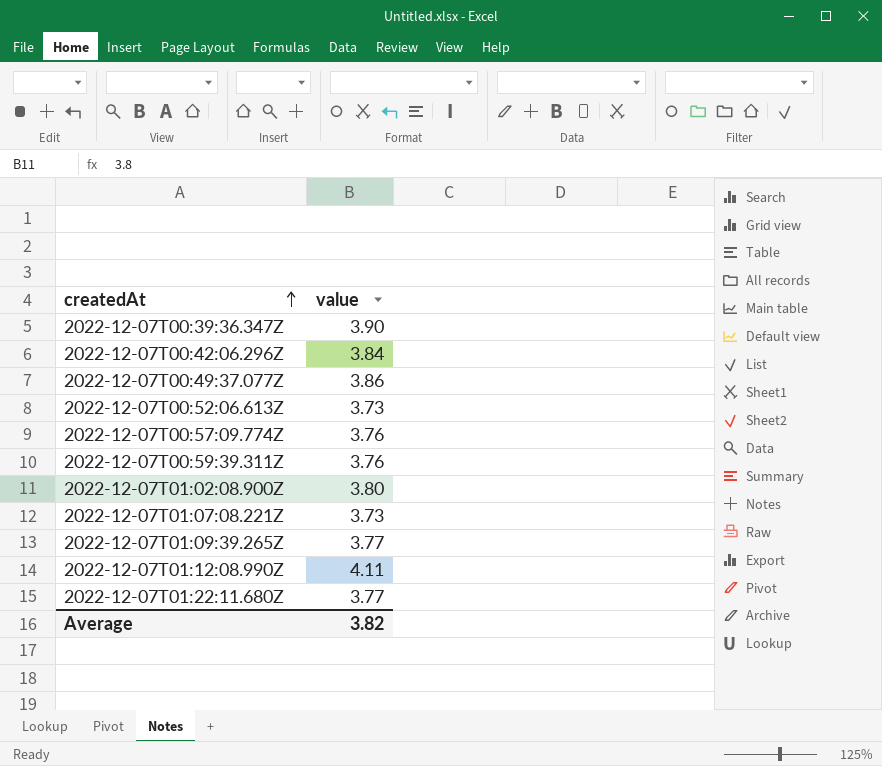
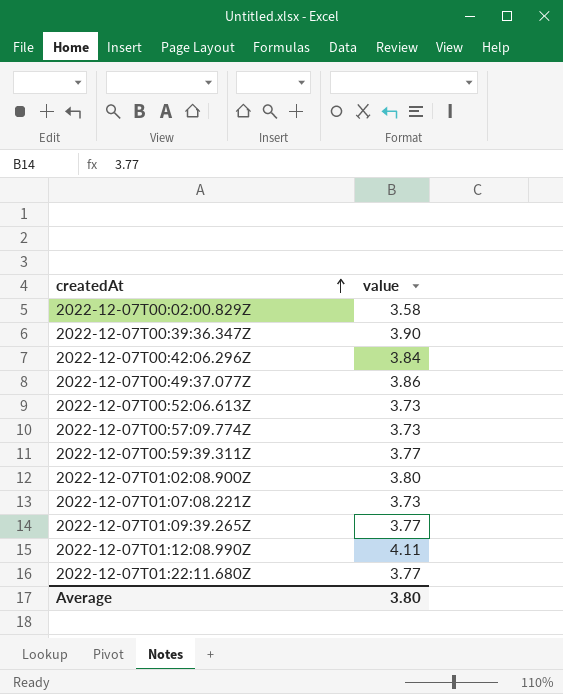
row 2022-12-07T00:02:00.829Z: none -> 3.58
2022-12-07T00:57:09.774Z | value: 3.76 -> 3.73
2022-12-07T00:59:39.311Z | value: 3.76 -> 3.77
Average | value: 3.82 -> 3.80

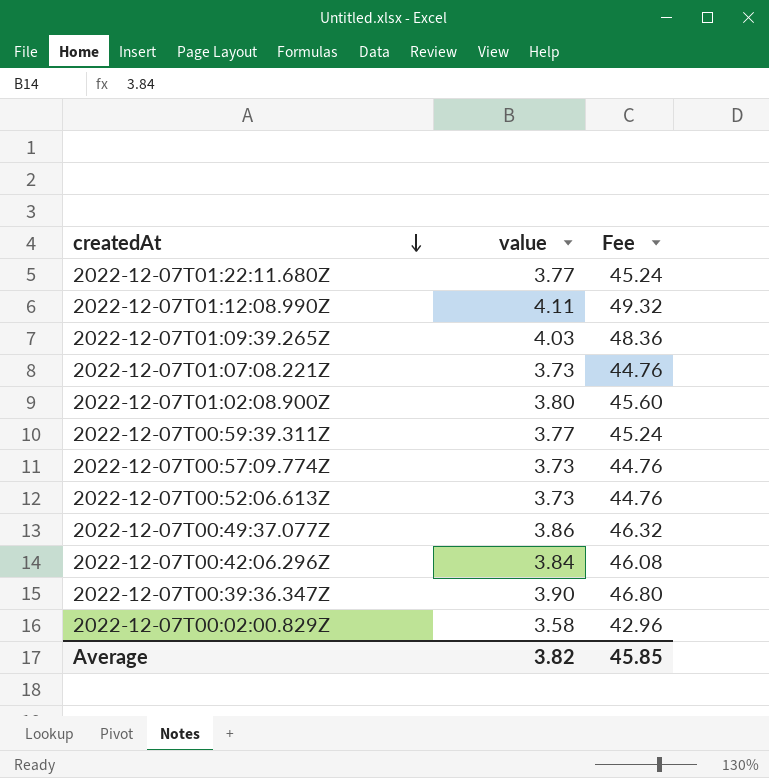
row order: createdAt ascending -> createdAt descending
column Fee | formula: none -> [value] * 12
2022-12-07T01:09:39.265Z | value: 3.77 -> 4.03
Average | value: 3.80 -> 3.82

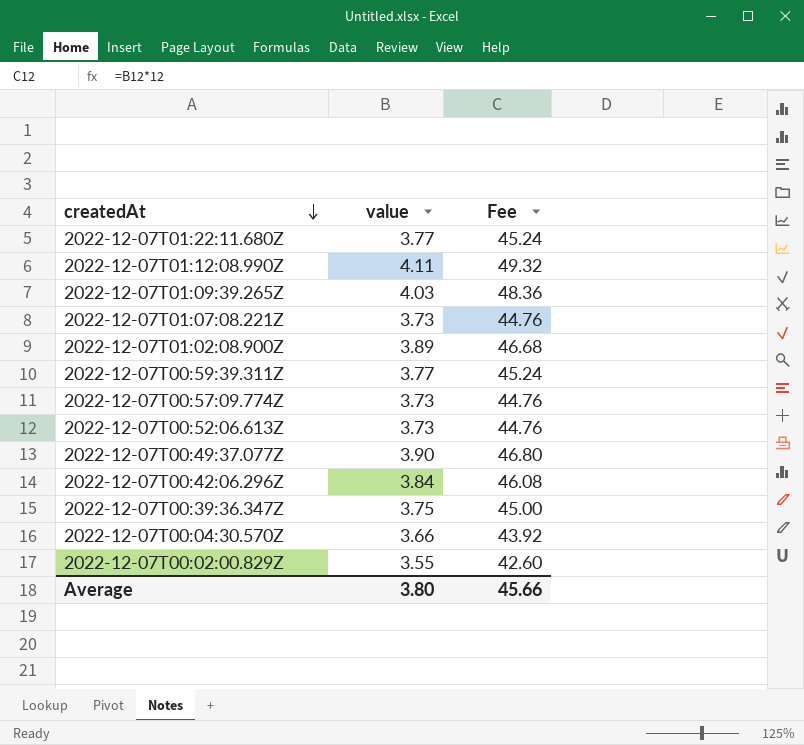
2022-12-07T01:02:08.900Z | value: 3.80 -> 3.89
2022-12-07T01:02:08.900Z | Fee: 45.60 -> 46.68
2022-12-07T00:49:37.077Z | value: 3.86 -> 3.90
2022-12-07T00:49:37.077Z | Fee: 46.32 -> 46.80
2022-12-07T00:39:36.347Z | value: 3.90 -> 3.75
2022-12-07T00:39:36.347Z | Fee: 46.80 -> 45.00
row 2022-12-07T00:04:30.570Z: none -> 3.66 | 43.92
2022-12-07T00:02:00.829Z | value: 3.58 -> 3.55
2022-12-07T00:02:00.829Z | Fee: 42.96 -> 42.60
Average | value: 3.82 -> 3.80
Average | Fee: 45.85 -> 45.66

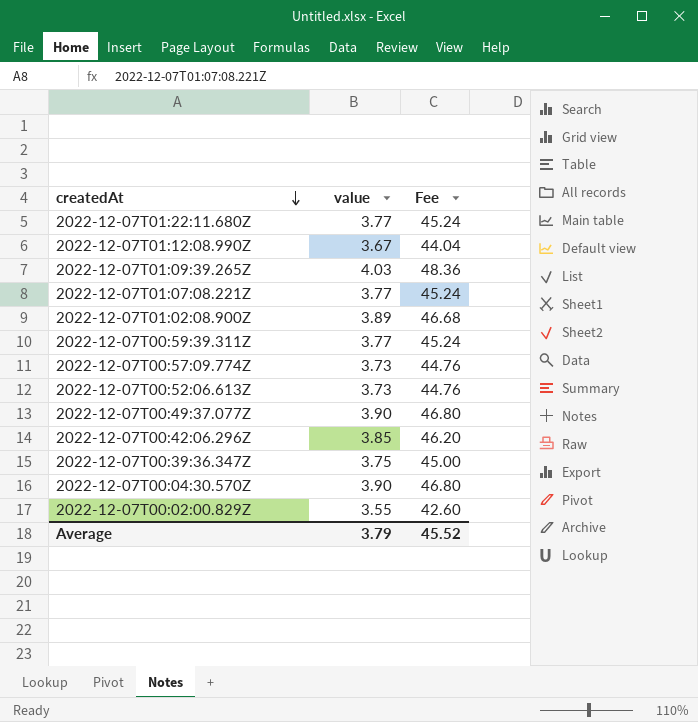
2022-12-07T01:12:08.990Z | value: 4.11 -> 3.67
2022-12-07T01:12:08.990Z | Fee: 49.32 -> 44.04
2022-12-07T01:07:08.221Z | value: 3.73 -> 3.77
2022-12-07T01:07:08.221Z | Fee: 44.76 -> 45.24
2022-12-07T00:42:06.296Z | value: 3.84 -> 3.85
2022-12-07T00:42:06.296Z | Fee: 46.08 -> 46.20
2022-12-07T00:04:30.570Z | value: 3.66 -> 3.90
2022-12-07T00:04:30.570Z | Fee: 43.92 -> 46.80
Average | value: 3.80 -> 3.79
Average | Fee: 45.66 -> 45.52

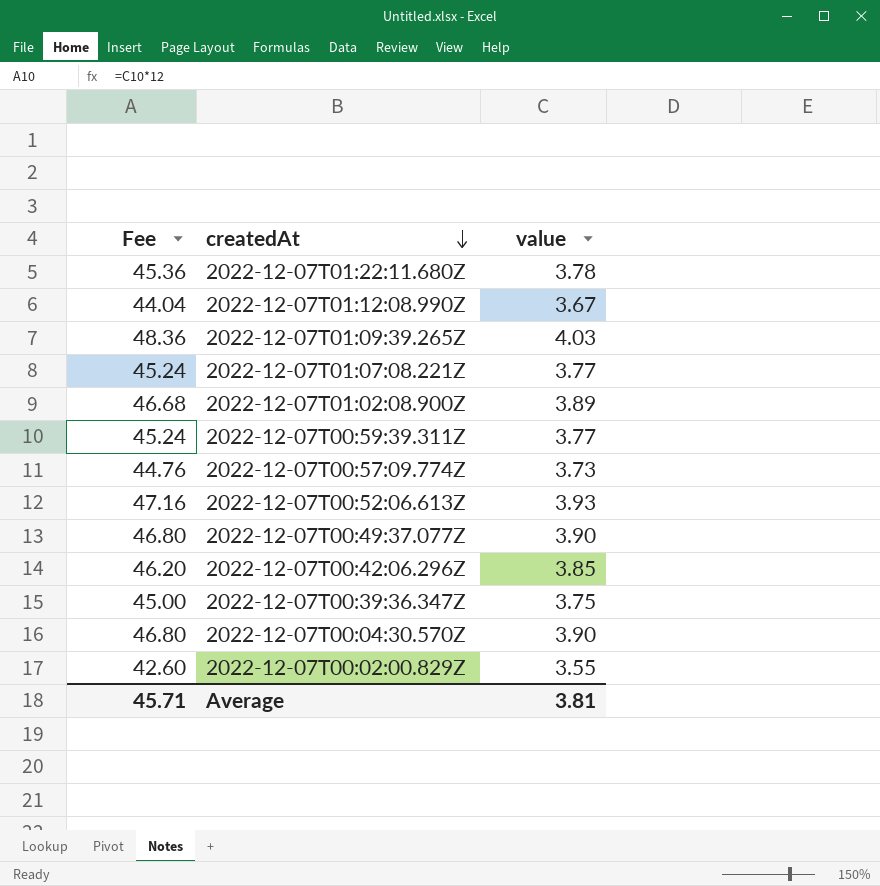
column Fee | position: 3 -> 1
2022-12-07T01:22:11.680Z | Fee: 45.24 -> 45.36
2022-12-07T01:22:11.680Z | value: 3.77 -> 3.78
2022-12-07T00:52:06.613Z | Fee: 44.76 -> 47.16
2022-12-07T00:52:06.613Z | value: 3.73 -> 3.93
Average | Fee: 45.52 -> 45.71
Average | value: 3.79 -> 3.81

